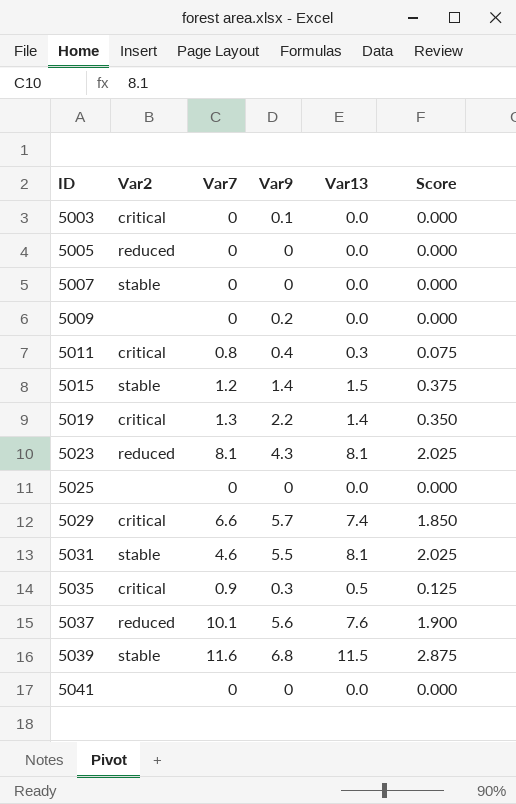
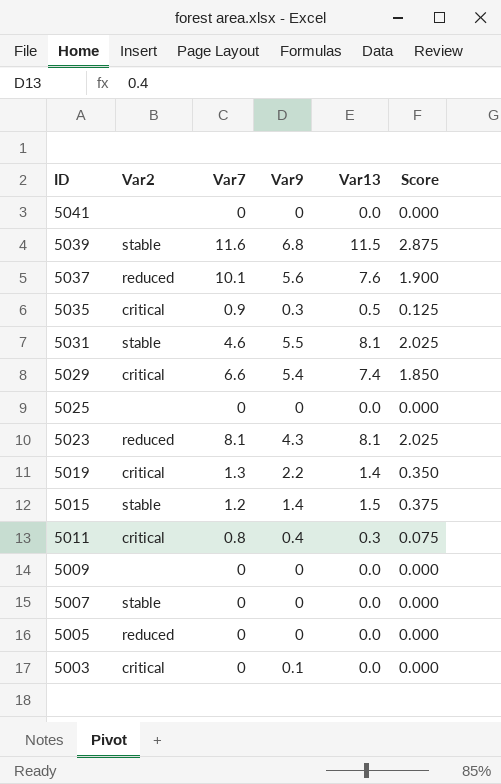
row order: ID ascending -> ID descending
5029 | Var9: 5.7 -> 5.4
5009 | Var9: 0.2 -> 0

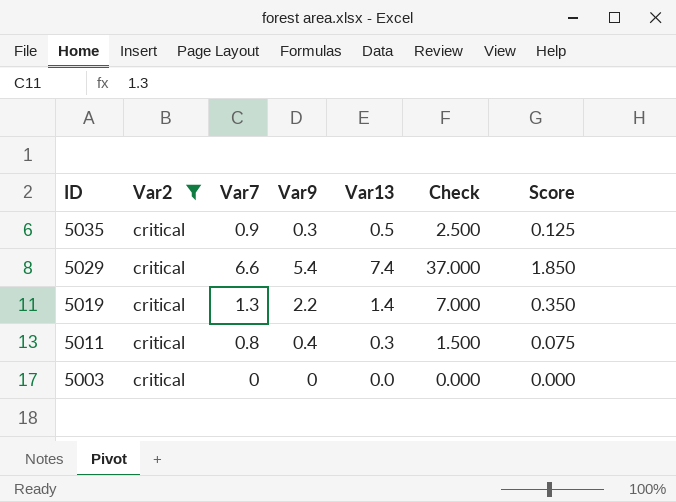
filter: none -> Var2 = critical
column Check | formula: none -> [Var13] * 5
5003 | Var9: 0.1 -> 0

